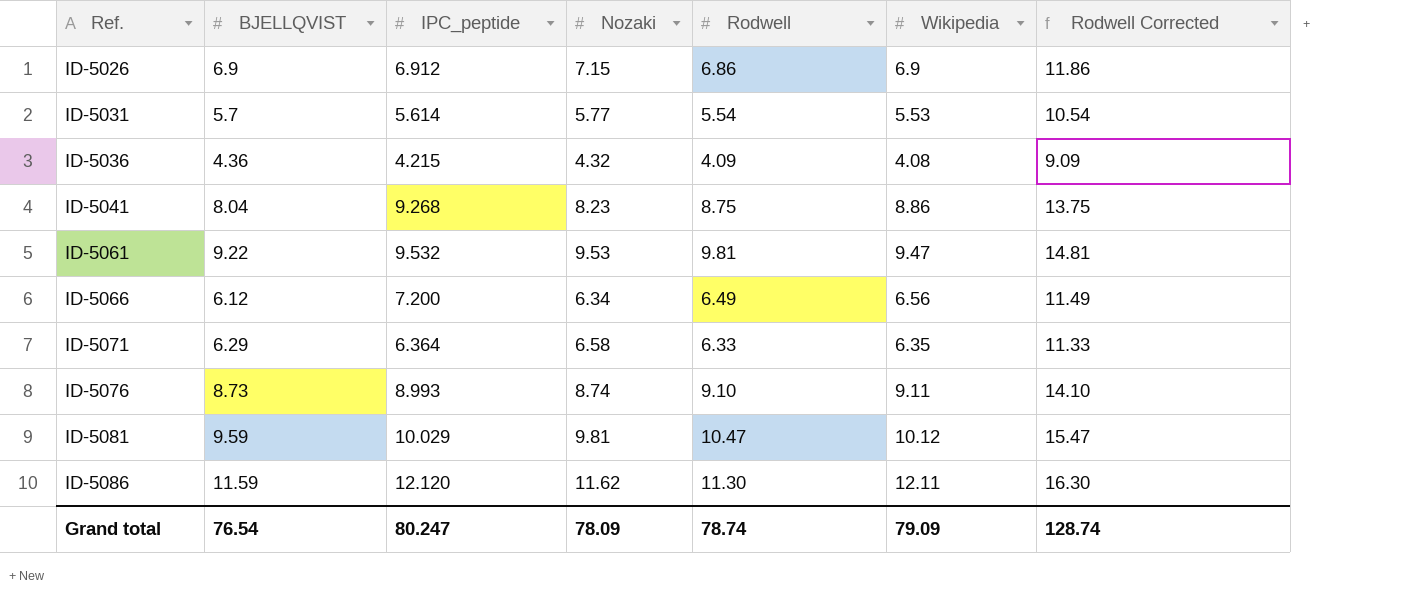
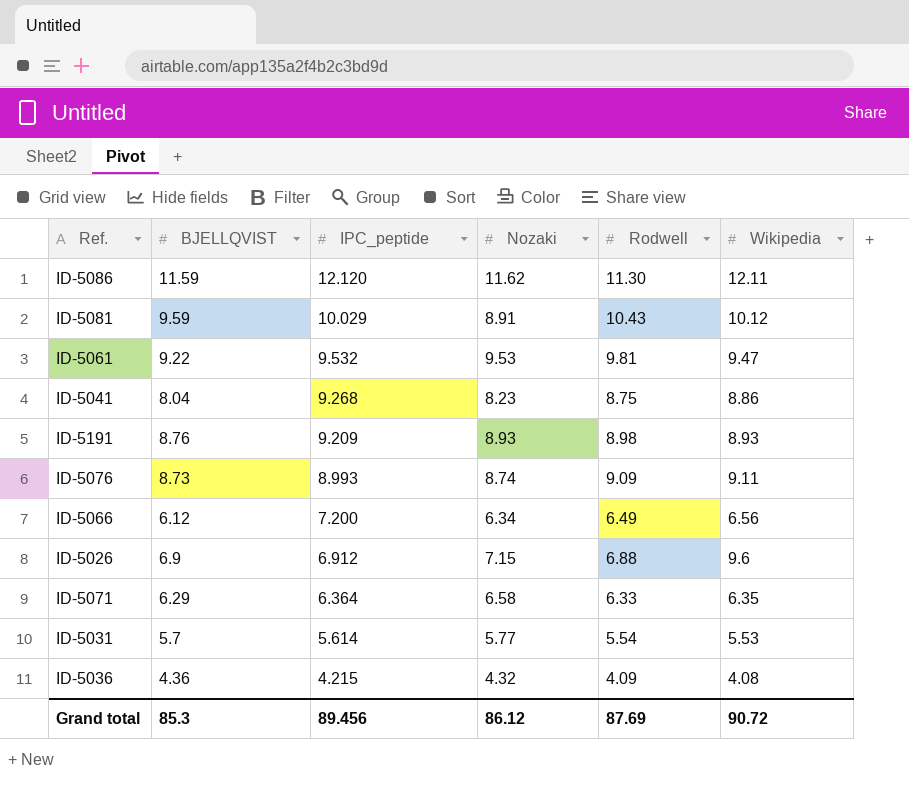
row order: Ref. ascending -> IPC_peptide descending
column Rodwell Corrected | formula: [Rodwell] + 5 -> none
ID-5081 | Nozaki: 9.81 -> 8.91
ID-5081 | Rodwell: 10.47 -> 10.43
row ID-5191: none -> 8.76 | 9.209 | 8.93 | 8.98 | 8.93
ID-5076 | Rodwell: 9.10 -> 9.09
ID-5026 | Rodwell: 6.86 -> 6.88
ID-5026 | Wikipedia: 6.9 -> 9.6
Grand total | BJELLQVIST: 76.54 -> 85.3
Grand total | IPC_peptide: 80.247 -> 89.456
Grand total | Nozaki: 78.09 -> 86.12
Grand total | Rodwell: 78.74 -> 87.69
Grand total | Wikipedia: 79.09 -> 90.72

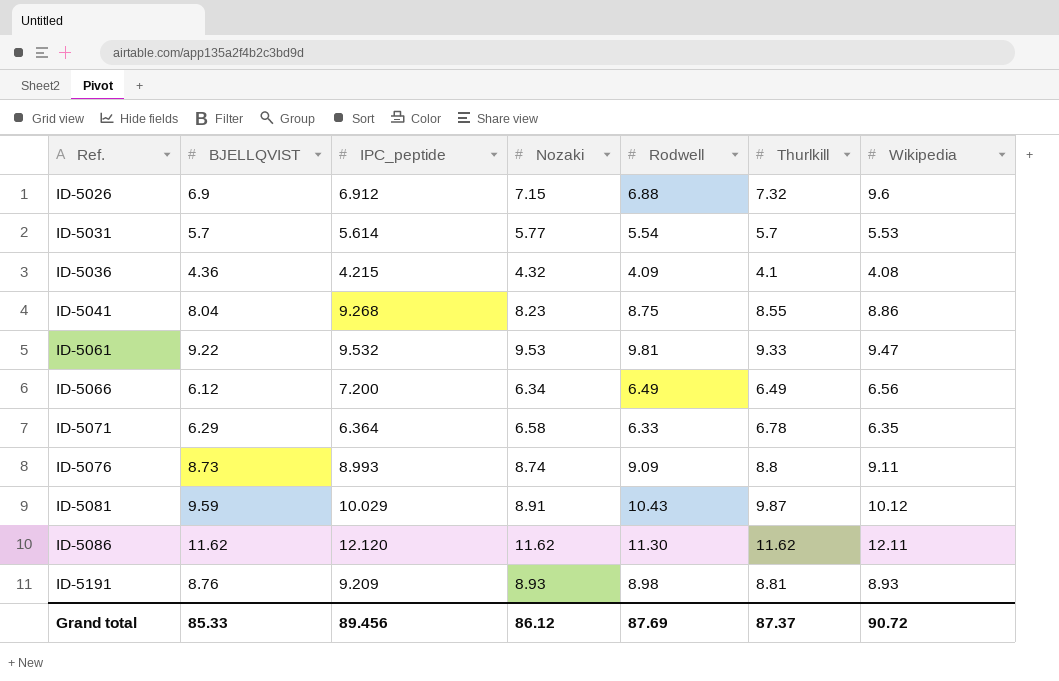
row order: IPC_peptide descending -> Ref. ascending
column Thurlkill | position: none -> 6
ID-5086 | BJELLQVIST: 11.59 -> 11.62
Grand total | BJELLQVIST: 85.3 -> 85.33

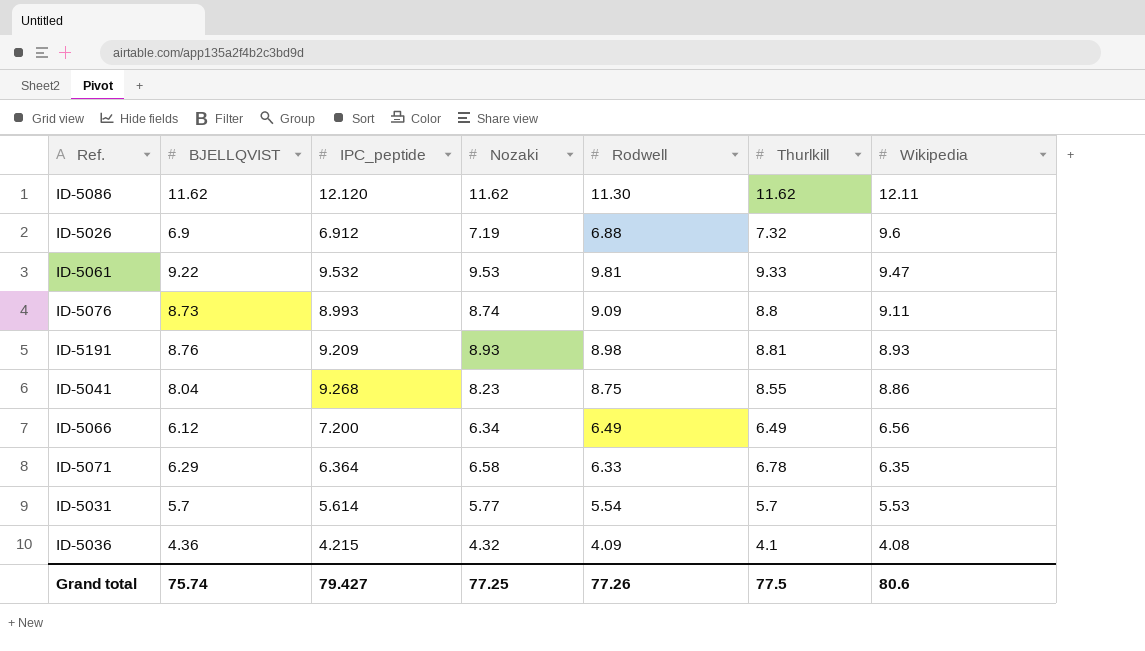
row order: Ref. ascending -> Wikipedia descending
row ID-5081: 9.59 | 10.029 | 8.91 | 10.43 | 9.87 | 10.12 -> none
ID-5026 | Nozaki: 7.15 -> 7.19
Grand total | BJELLQVIST: 85.33 -> 75.74
Grand total | IPC_peptide: 89.456 -> 79.427
Grand total | Nozaki: 86.12 -> 77.25
Grand total | Rodwell: 87.69 -> 77.26
Grand total | Thurlkill: 87.37 -> 77.5
Grand total | Wikipedia: 90.72 -> 80.6

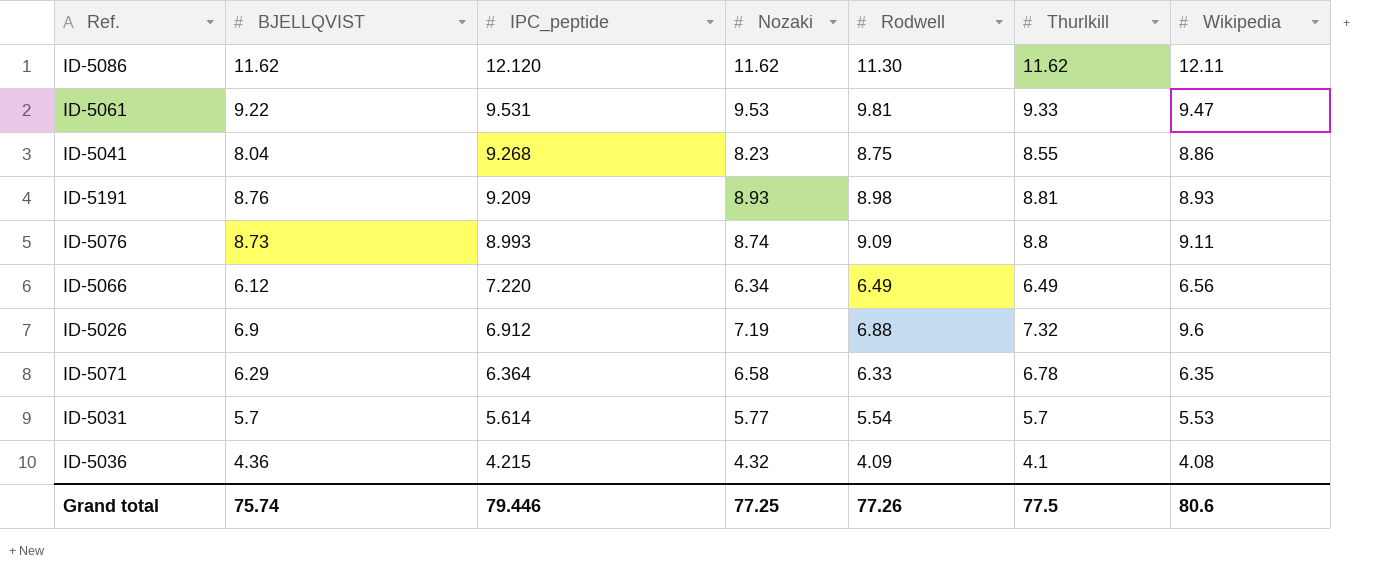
row order: Wikipedia descending -> IPC_peptide descending
ID-5061 | IPC_peptide: 9.532 -> 9.531
ID-5066 | IPC_peptide: 7.200 -> 7.220
Grand total | IPC_peptide: 79.427 -> 79.446

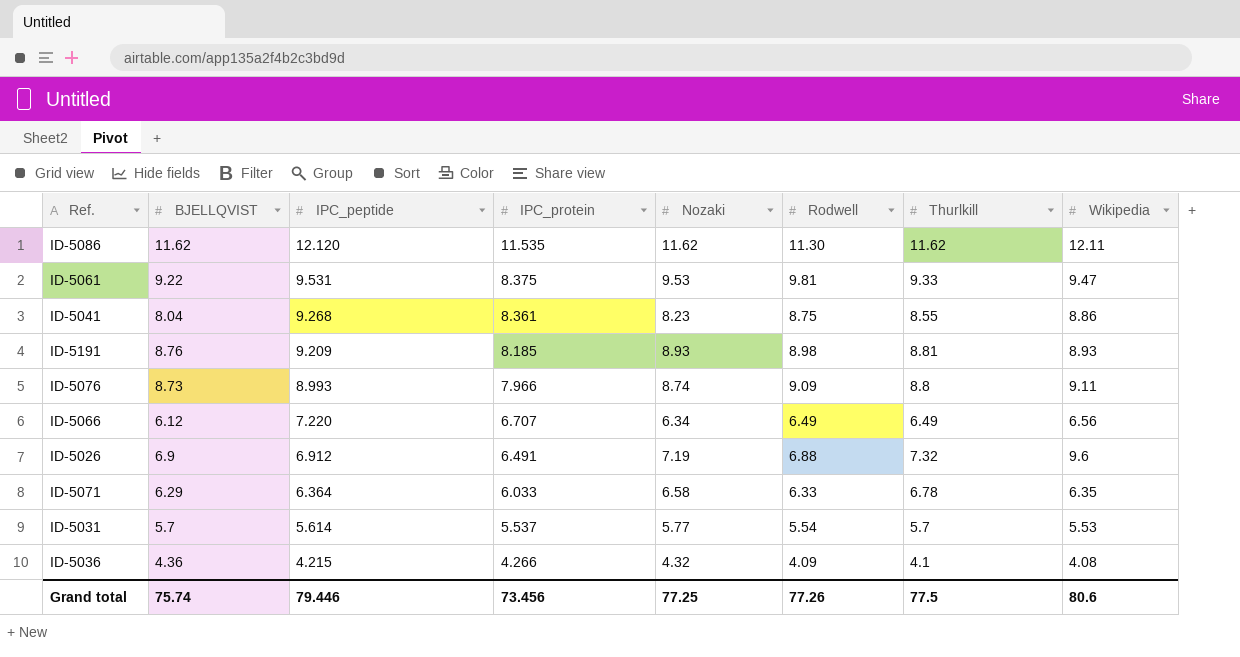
column IPC_protein | position: none -> 4

